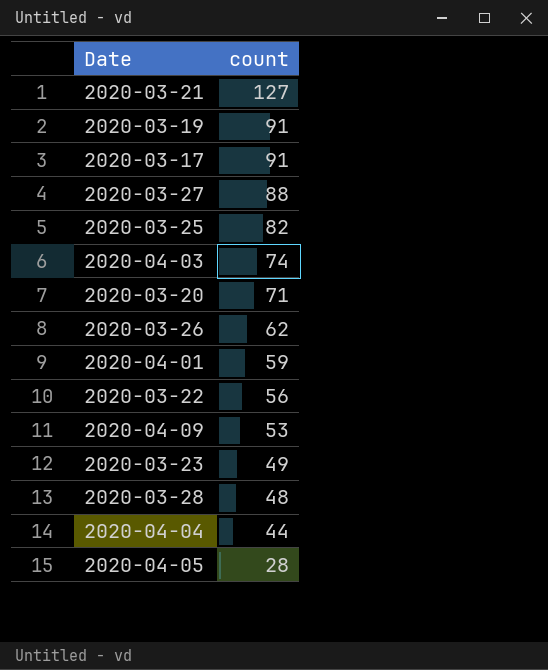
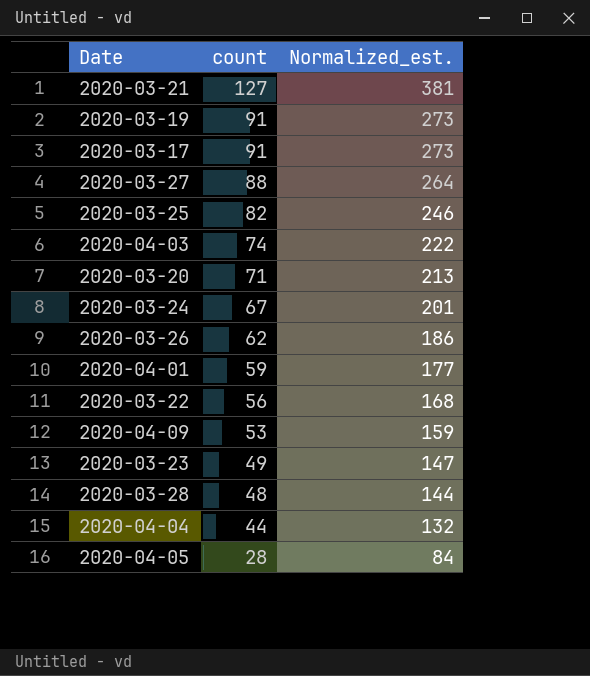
column Normalized_est. | formula: none -> [count] * 3
row 2020-03-24: none -> 67 | 201

